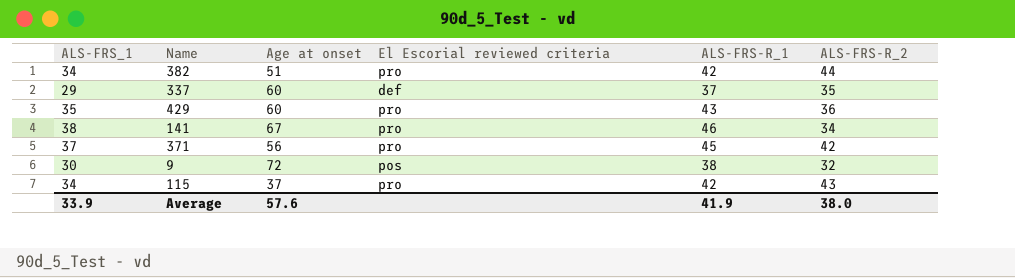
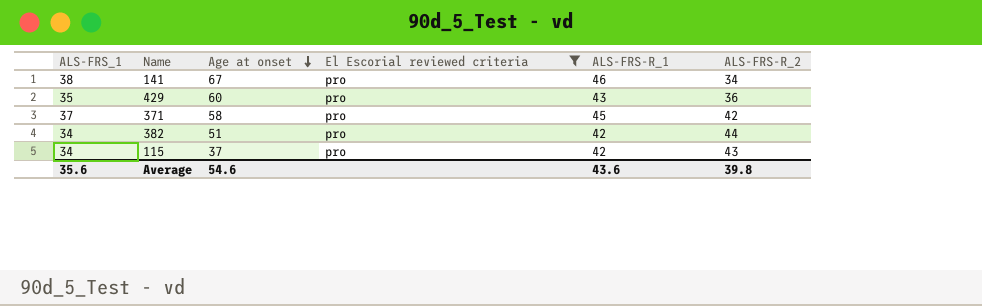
filter: none -> El Escorial reviewed criteria = pro
row order: none -> Age at onset descending
371 | Age at onset: 56 -> 58
Average | ALS-FRS_1: 33.9 -> 35.6
Average | Age at onset: 57.6 -> 54.6
Average | ALS-FRS-R_1: 41.9 -> 43.6
Average | ALS-FRS-R_2: 38.0 -> 39.8

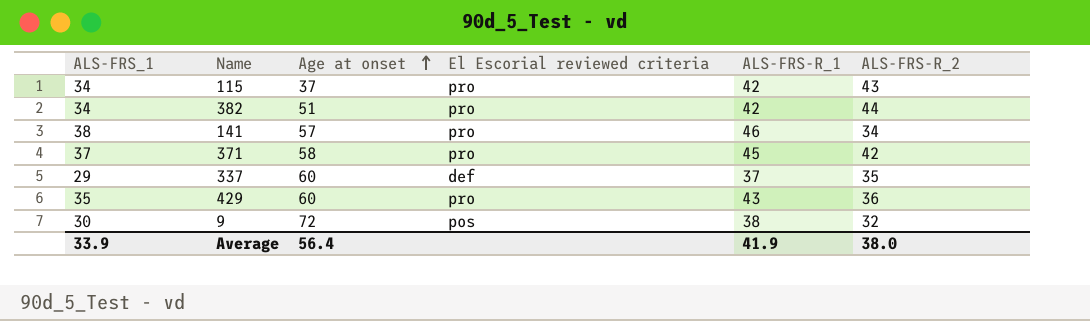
filter: El Escorial reviewed criteria = pro -> none
row order: Age at onset descending -> Age at onset ascending
141 | Age at onset: 67 -> 57
Average | ALS-FRS_1: 35.6 -> 33.9
Average | Age at onset: 54.6 -> 56.4
Average | ALS-FRS-R_1: 43.6 -> 41.9
Average | ALS-FRS-R_2: 39.8 -> 38.0

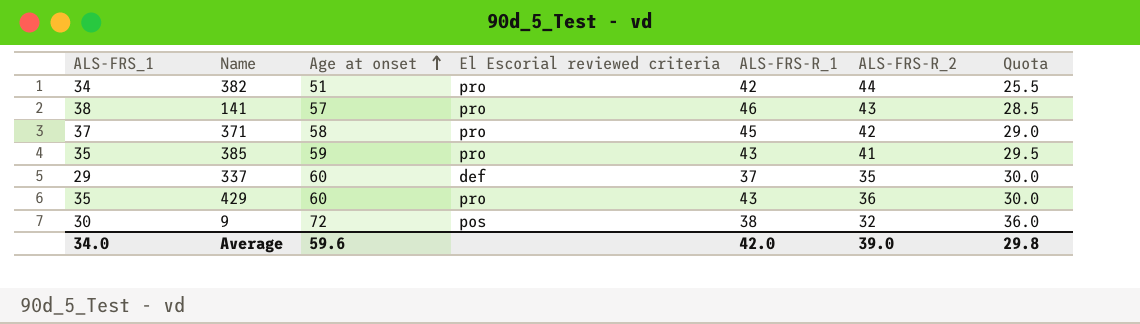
column Quota | formula: none -> [Age at onset] * 0.5
row 115: 34 | 37 | pro | 42 | 43 -> none
141 | ALS-FRS-R_2: 34 -> 43
row 385: none -> 35 | 59 | pro | 43 | 41 | 29.5
Average | ALS-FRS_1: 33.9 -> 34.0
Average | Age at onset: 56.4 -> 59.6
Average | ALS-FRS-R_1: 41.9 -> 42.0
Average | ALS-FRS-R_2: 38.0 -> 39.0

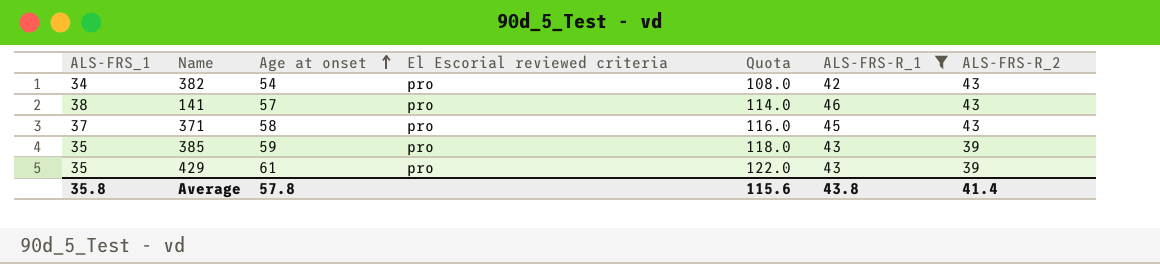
filter: none -> ALS-FRS-R_1 >= 42
column Quota | formula: [Age at onset] * 0.5 -> [Age at onset] * 2
column Quota | position: 7 -> 5
382 | Age at onset: 51 -> 54
382 | ALS-FRS-R_2: 44 -> 43
371 | ALS-FRS-R_2: 42 -> 43
385 | ALS-FRS-R_2: 41 -> 39
429 | Age at onset: 60 -> 61
429 | ALS-FRS-R_2: 36 -> 39
Average | ALS-FRS_1: 34.0 -> 35.8
Average | Age at onset: 59.6 -> 57.8
Average | Quota: 29.8 -> 115.6
Average | ALS-FRS-R_1: 42.0 -> 43.8
Average | ALS-FRS-R_2: 39.0 -> 41.4

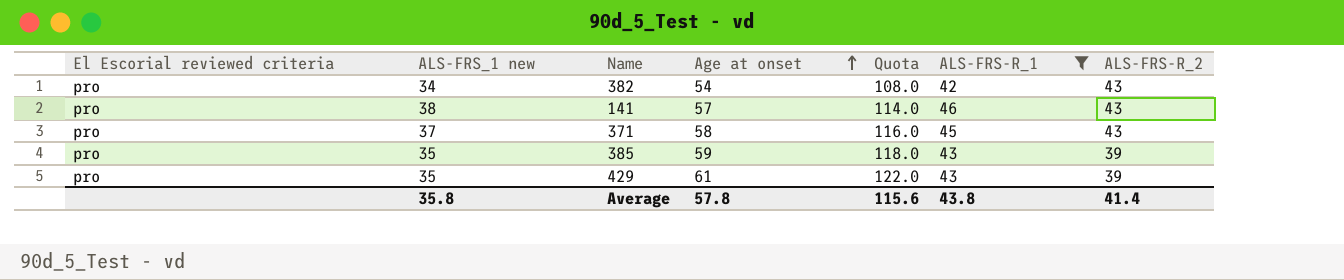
column El Escorial reviewed criteria | position: 4 -> 1
column name: ALS-FRS_1 -> ALS-FRS_1 new

